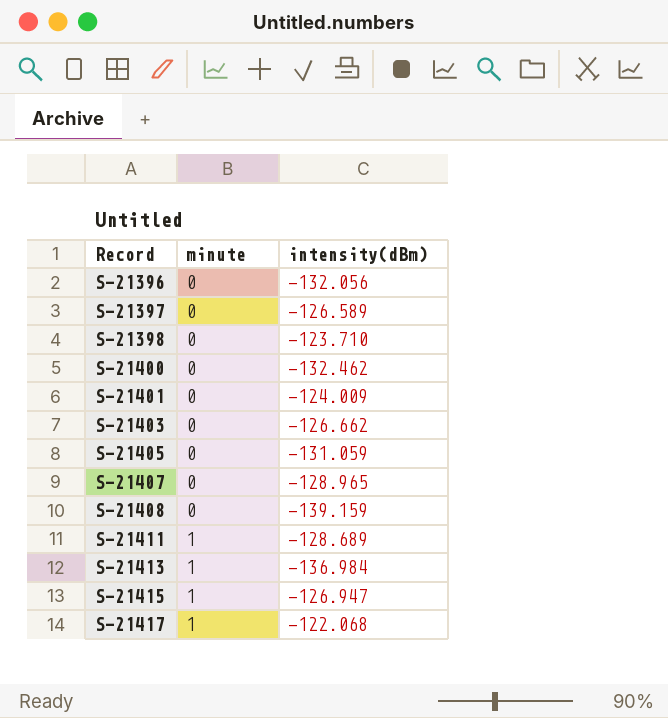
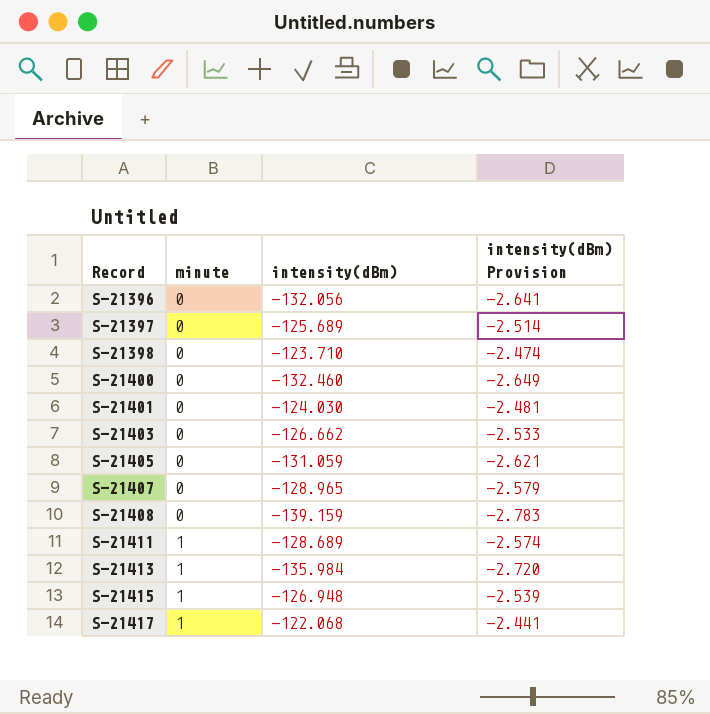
column intensity(dBm) Provision | formula: none -> [intensity(dBm)] * 0.02
S-21397 | intensity(dBm): -126.589 -> -125.689
S-21400 | intensity(dBm): -132.462 -> -132.460
S-21401 | intensity(dBm): -124.009 -> -124.030
S-21413 | intensity(dBm): -136.984 -> -135.984
S-21415 | intensity(dBm): -126.947 -> -126.948

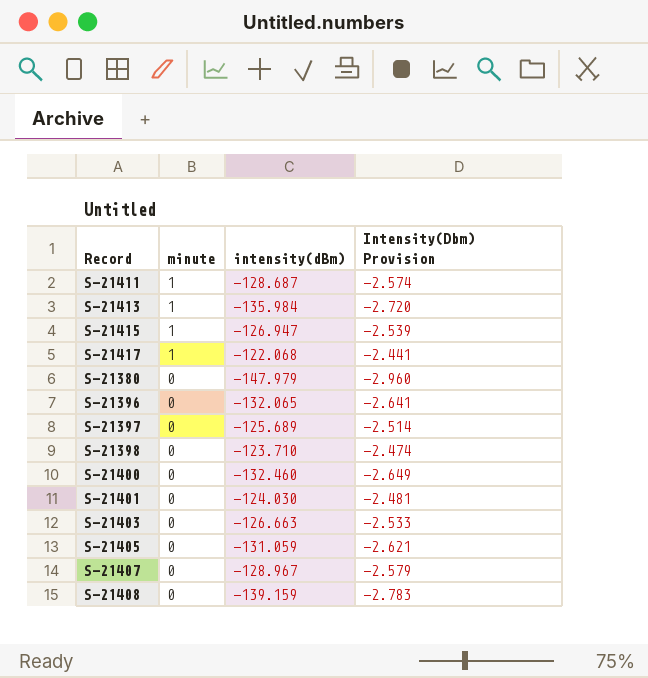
row order: Record ascending -> minute descending
column name: intensity(dBm) Provision -> Intensity(Dbm) Provision
S-21411 | intensity(dBm): -128.689 -> -128.687
S-21415 | intensity(dBm): -126.948 -> -126.947
row S-21380: none -> 0 | -147.979 | -2.960
S-21396 | intensity(dBm): -132.056 -> -132.065
S-21403 | intensity(dBm): -126.662 -> -126.663
S-21407 | intensity(dBm): -128.965 -> -128.967

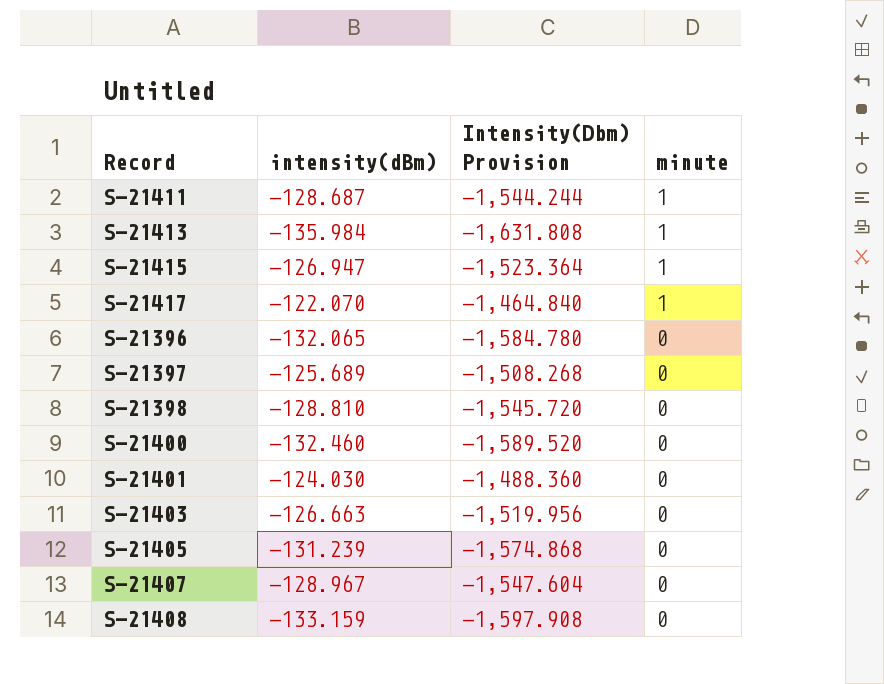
column Intensity(Dbm) Provision | formula: [intensity(dBm)] * 0.02 -> [intensity(dBm)] * 12
column minute | position: 2 -> 4
row S-21380: 0 | -147.979 | -2.960 -> none
S-21417 | intensity(dBm): -122.068 -> -122.070
S-21398 | intensity(dBm): -123.710 -> -128.810
S-21405 | intensity(dBm): -131.059 -> -131.239
S-21408 | intensity(dBm): -139.159 -> -133.159

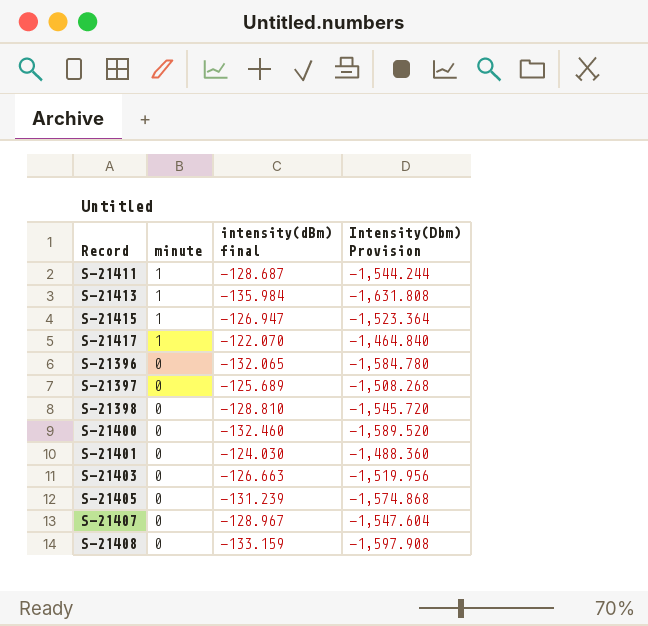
column minute | position: 4 -> 2
column name: intensity(dBm) -> intensity(dBm) final

